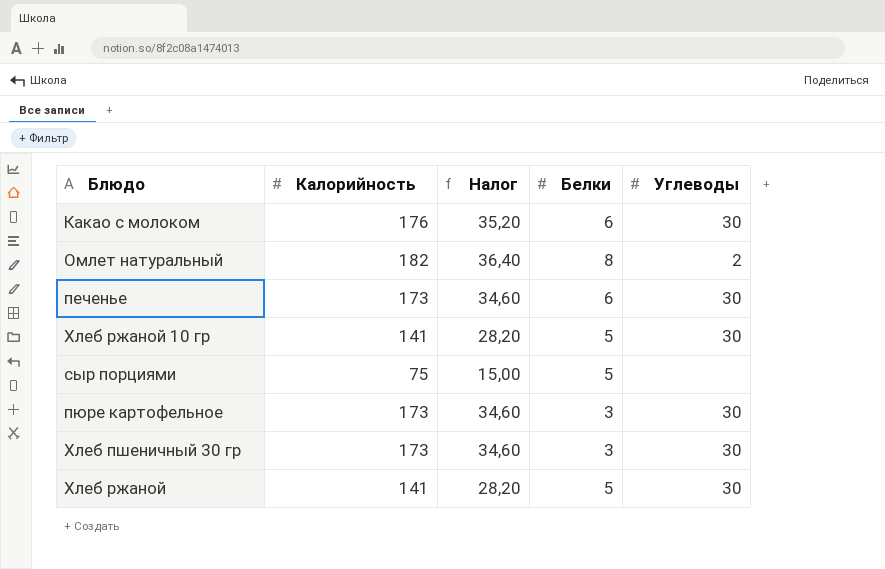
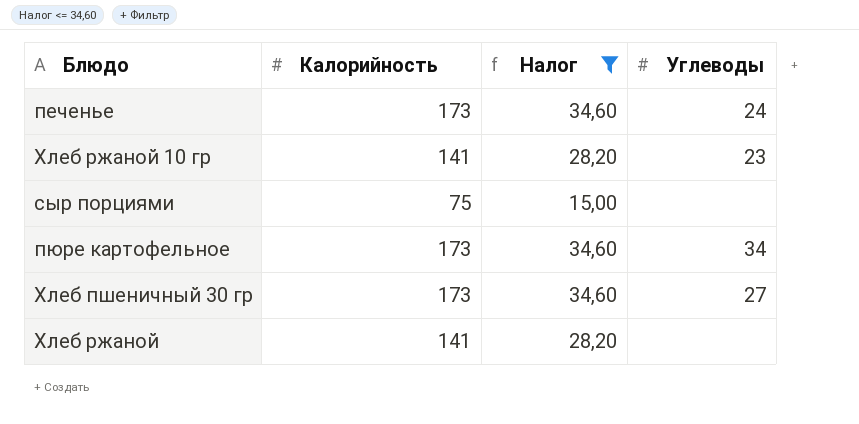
filter: none -> Налог <= 34,60
column Белки | position: 4 -> none
печенье | Углеводы: 30 -> 24
Хлеб ржаной 10 гр | Углеводы: 30 -> 23
пюре картофельное | Углеводы: 30 -> 34
Хлеб пшеничный 30 гр | Углеводы: 30 -> 27
Хлеб ржаной | Углеводы: 30 -> none

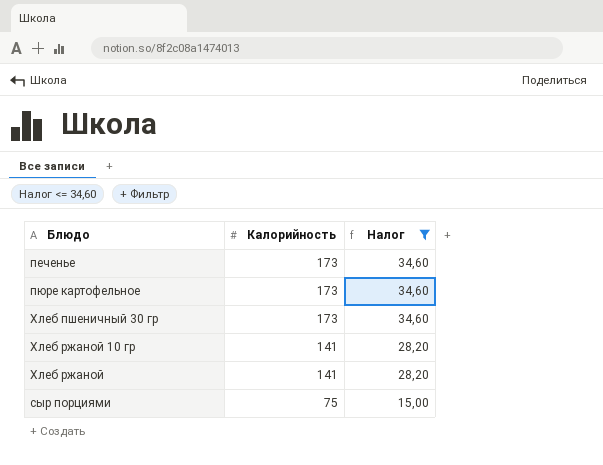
row order: none -> Калорийность descending
column Углеводы | position: 4 -> none

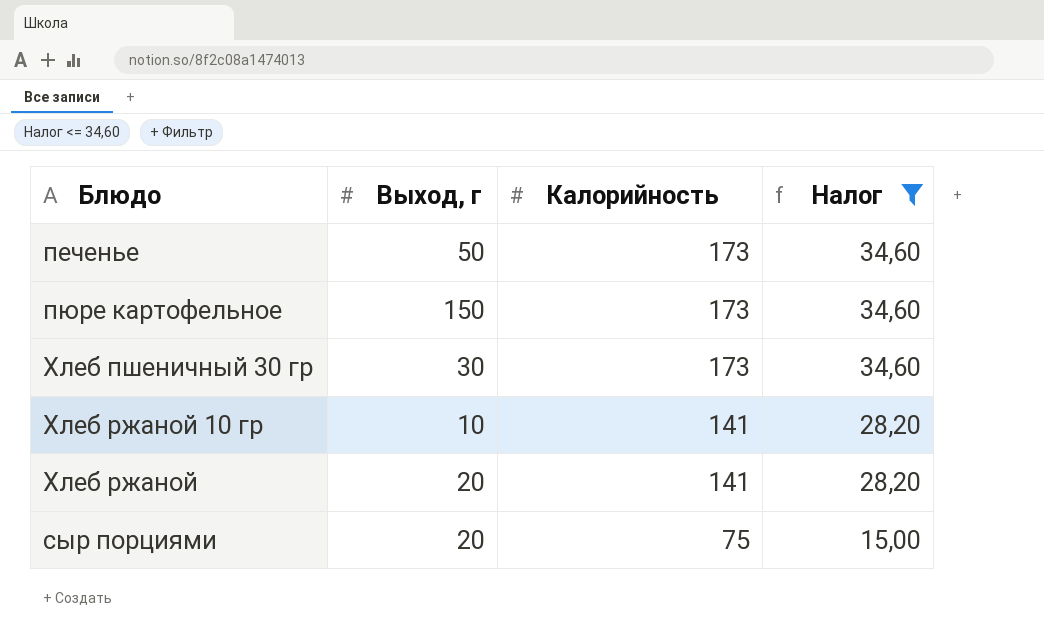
column Выход, г | position: none -> 2

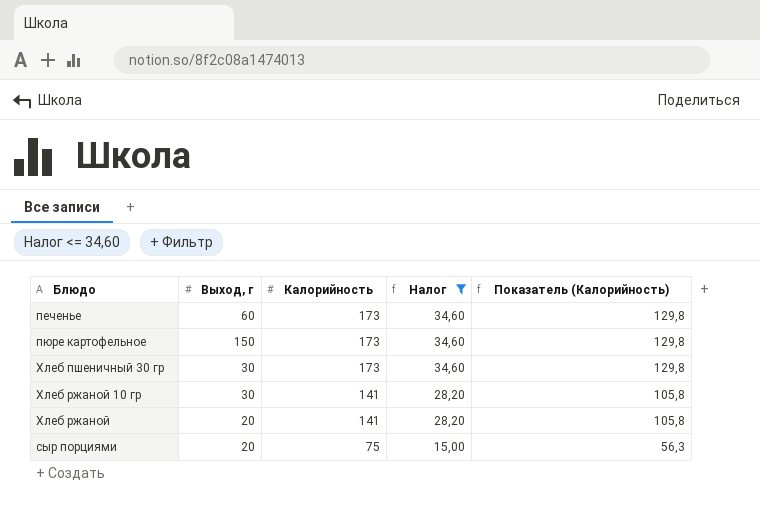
column Показатель (Калорийность) | formula: none -> [Калорийность] * 0,75
печенье | Выход, г: 50 -> 60
Хлеб ржаной 10 гр | Выход, г: 10 -> 30

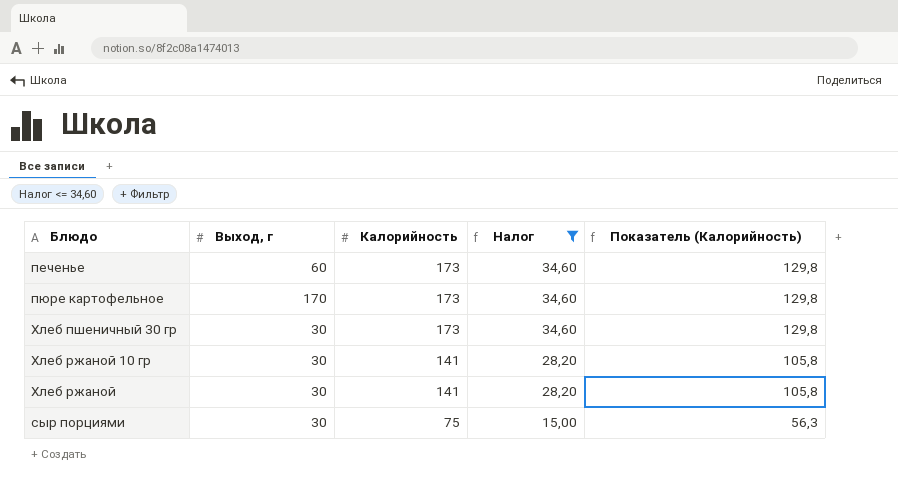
пюре картофельное | Выход, г: 150 -> 170
Хлеб ржаной | Выход, г: 20 -> 30
сыр порциями | Выход, г: 20 -> 30

